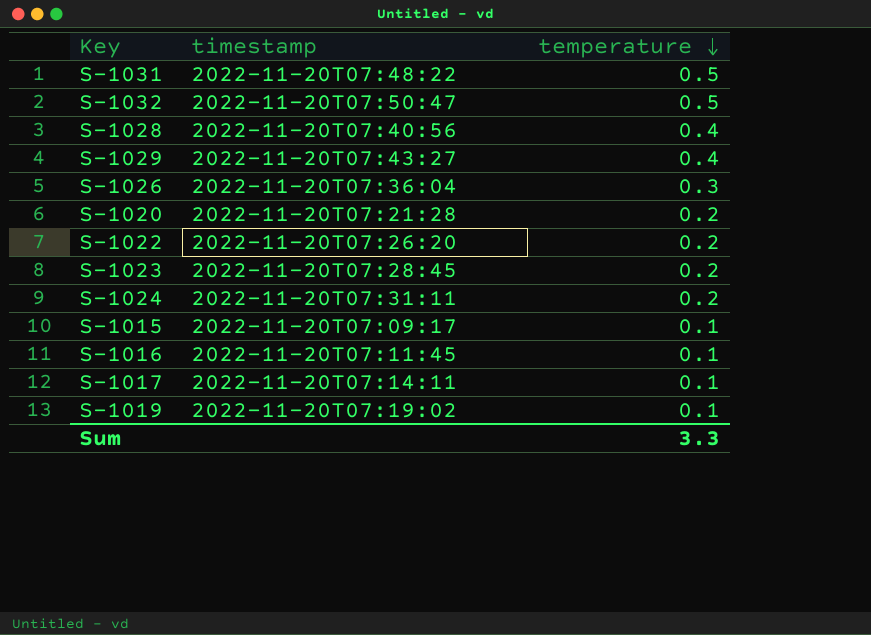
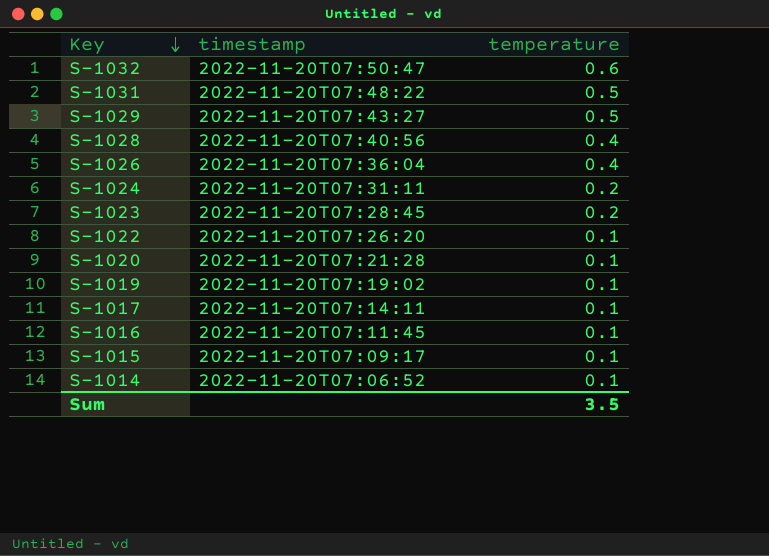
row order: temperature descending -> Key descending
S-1032 | temperature: 0.5 -> 0.6
S-1029 | temperature: 0.4 -> 0.5
S-1026 | temperature: 0.3 -> 0.4
S-1022 | temperature: 0.2 -> 0.1
S-1020 | temperature: 0.2 -> 0.1
row S-1014: none -> 2022-11-20T07:06:52 | 0.1
Sum | temperature: 3.3 -> 3.5

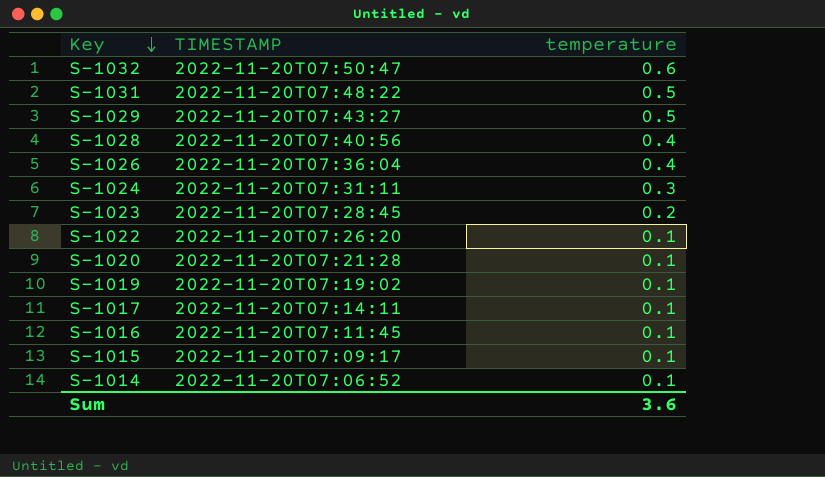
column name: timestamp -> TIMESTAMP
S-1024 | temperature: 0.2 -> 0.3
Sum | temperature: 3.5 -> 3.6

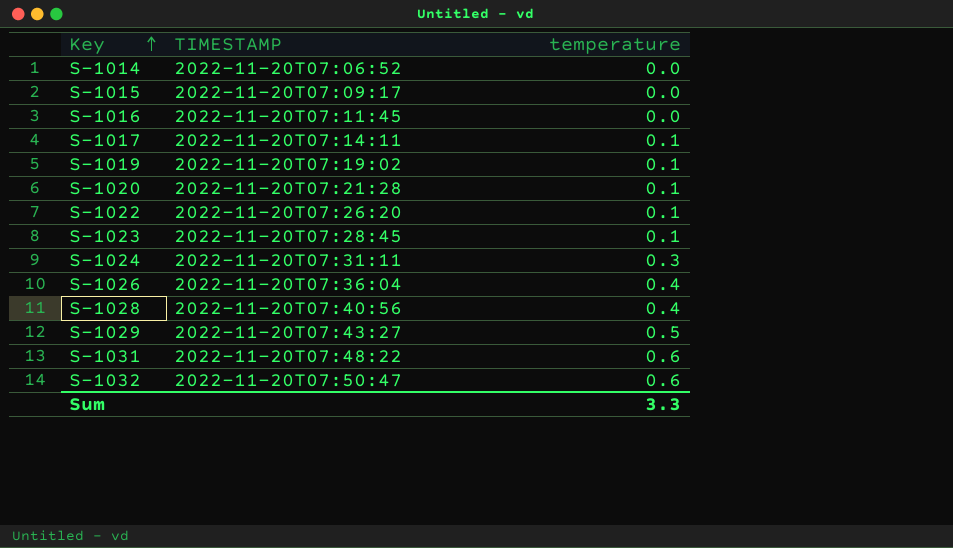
row order: Key descending -> Key ascending
S-1014 | temperature: 0.1 -> 0.0
S-1015 | temperature: 0.1 -> 0.0
S-1016 | temperature: 0.1 -> 0.0
S-1023 | temperature: 0.2 -> 0.1
S-1031 | temperature: 0.5 -> 0.6
Sum | temperature: 3.6 -> 3.3

